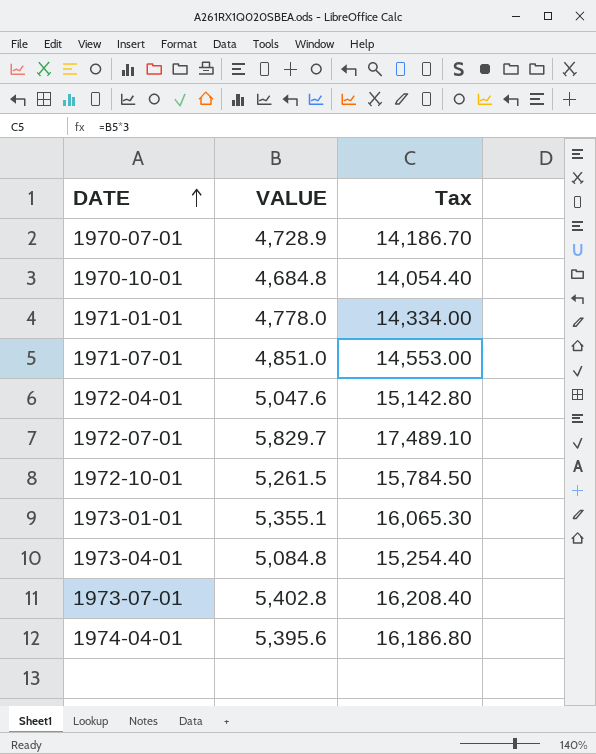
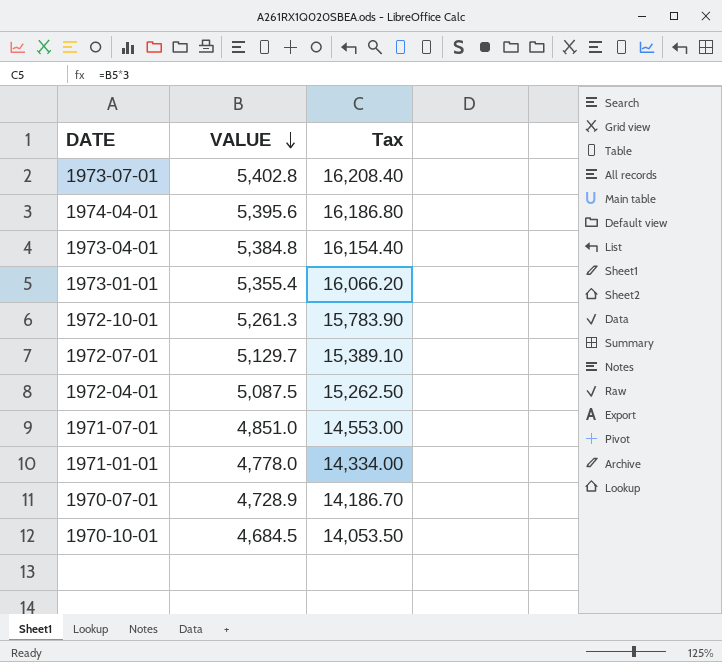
row order: DATE ascending -> VALUE descending
1973-04-01 | VALUE: 5,084.8 -> 5,384.8
1973-04-01 | Tax: 15,254.40 -> 16,154.40
1973-01-01 | VALUE: 5,355.1 -> 5,355.4
1973-01-01 | Tax: 16,065.30 -> 16,066.20
1972-10-01 | VALUE: 5,261.5 -> 5,261.3
1972-10-01 | Tax: 15,784.50 -> 15,783.90
1972-07-01 | VALUE: 5,829.7 -> 5,129.7
1972-07-01 | Tax: 17,489.10 -> 15,389.10
1972-04-01 | VALUE: 5,047.6 -> 5,087.5
1972-04-01 | Tax: 15,142.80 -> 15,262.50
1970-10-01 | VALUE: 4,684.8 -> 4,684.5
1970-10-01 | Tax: 14,054.40 -> 14,053.50

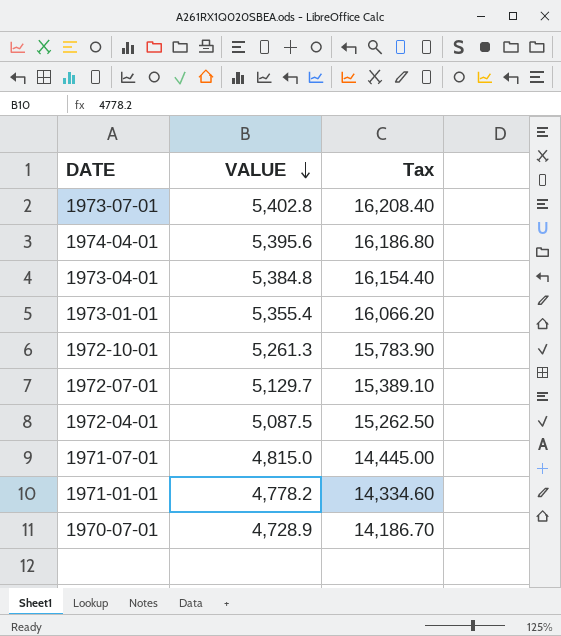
row 1970-10-01: 4,684.5 | 14,053.50 -> none
1971-07-01 | VALUE: 4,851.0 -> 4,815.0
1971-07-01 | Tax: 14,553.00 -> 14,445.00
1971-01-01 | VALUE: 4,778.0 -> 4,778.2
1971-01-01 | Tax: 14,334.00 -> 14,334.60

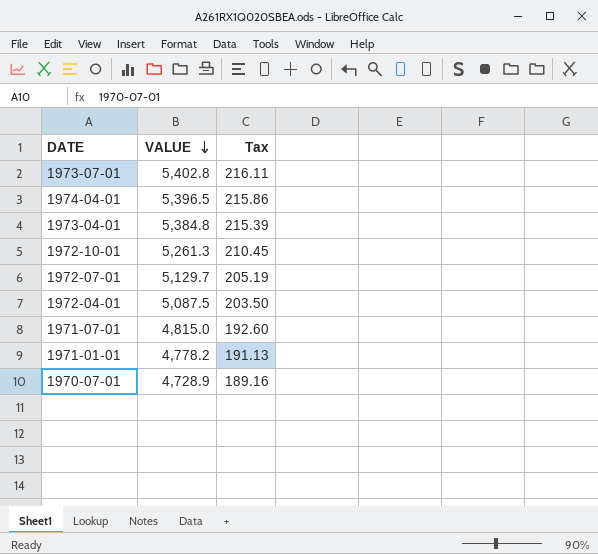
column Tax | formula: [VALUE] * 3 -> [VALUE] * 0.04
row 1973-01-01: 5,355.4 | 16,066.20 -> none
1974-04-01 | VALUE: 5,395.6 -> 5,396.5

